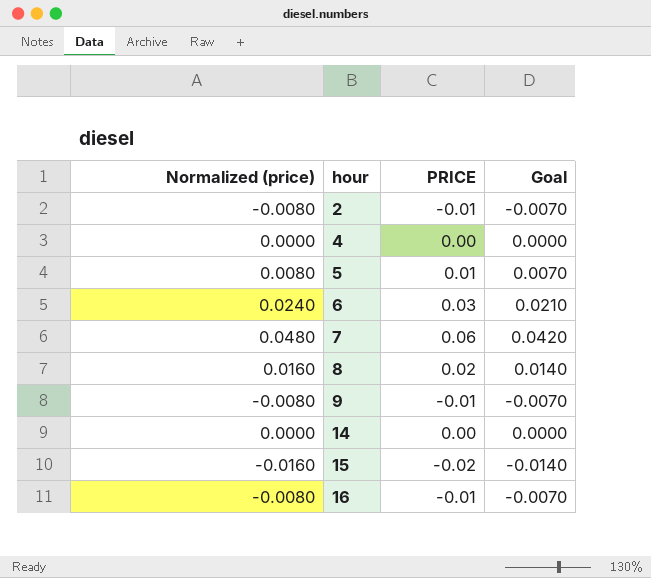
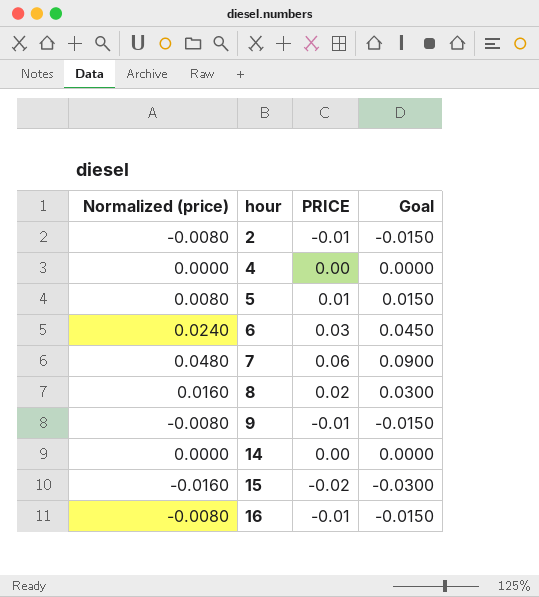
column Goal | formula: [PRICE] * 0.7 -> [PRICE] * 1.5

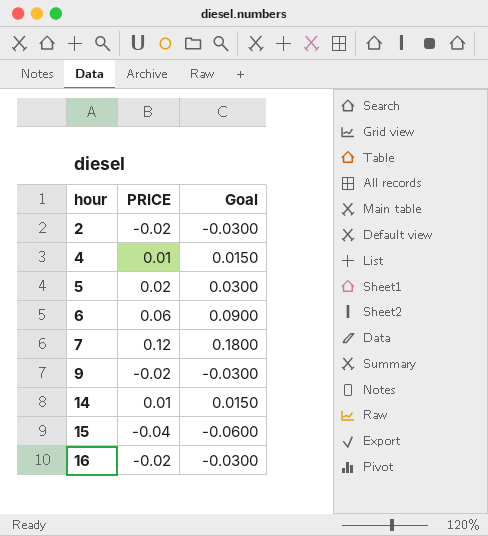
column Normalized (price) | formula: [PRICE] * 0.8 -> none
row 8: 0.0160 | 0.02 | 0.0300 -> none
2 | PRICE: -0.01 -> -0.02
2 | Goal: -0.0150 -> -0.0300
4 | PRICE: 0.00 -> 0.01
4 | Goal: 0.0000 -> 0.0150
5 | PRICE: 0.01 -> 0.02
5 | Goal: 0.0150 -> 0.0300
6 | PRICE: 0.03 -> 0.06
6 | Goal: 0.0450 -> 0.0900
7 | PRICE: 0.06 -> 0.12
7 | Goal: 0.0900 -> 0.1800
9 | PRICE: -0.01 -> -0.02
9 | Goal: -0.0150 -> -0.0300
14 | PRICE: 0.00 -> 0.01
14 | Goal: 0.0000 -> 0.0150
15 | PRICE: -0.02 -> -0.04
15 | Goal: -0.0300 -> -0.0600
16 | PRICE: -0.01 -> -0.02
16 | Goal: -0.0150 -> -0.0300

